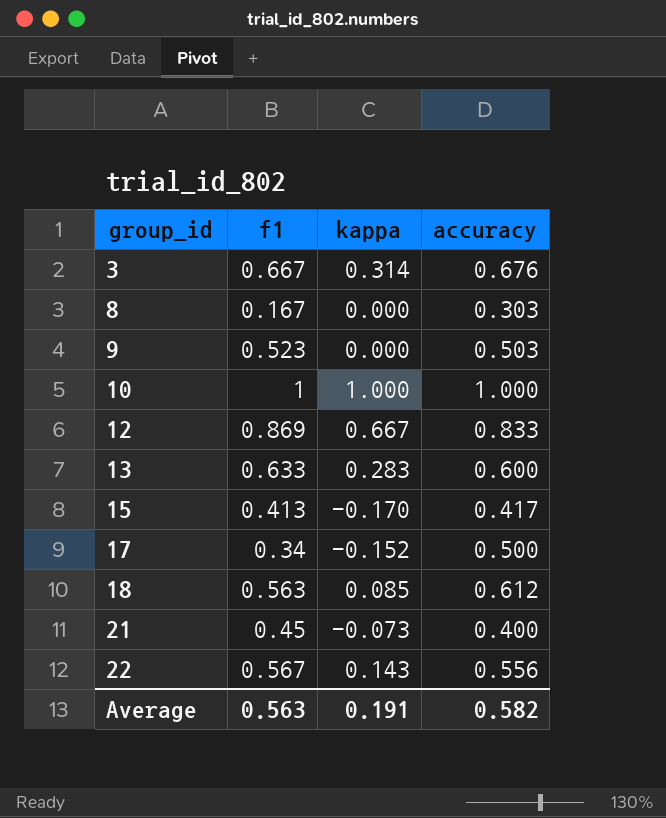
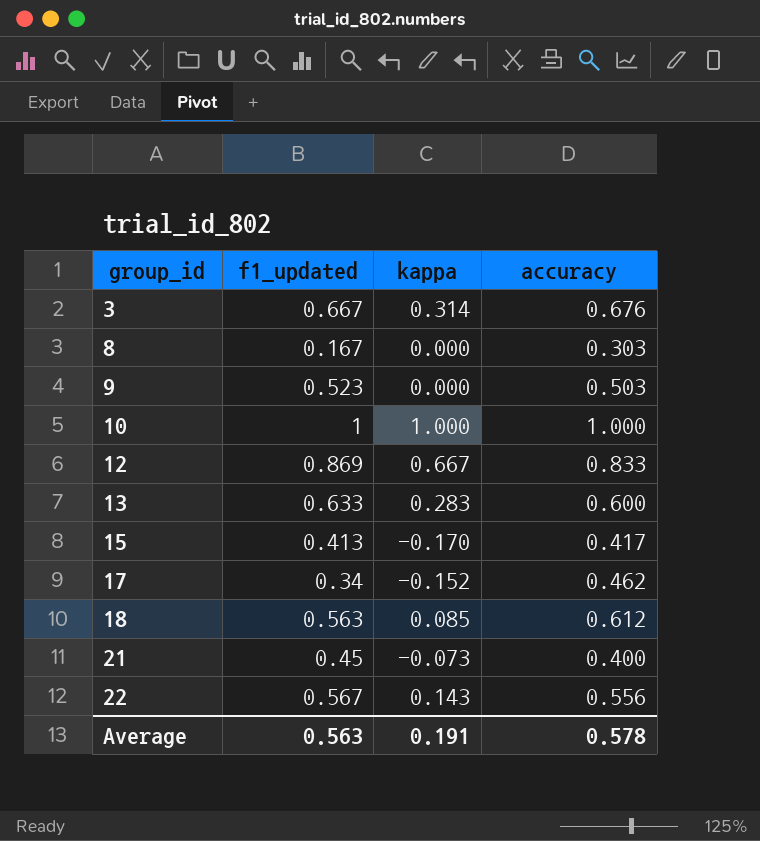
column name: f1 -> f1_updated
17 | accuracy: 0.500 -> 0.462
Average | accuracy: 0.582 -> 0.578

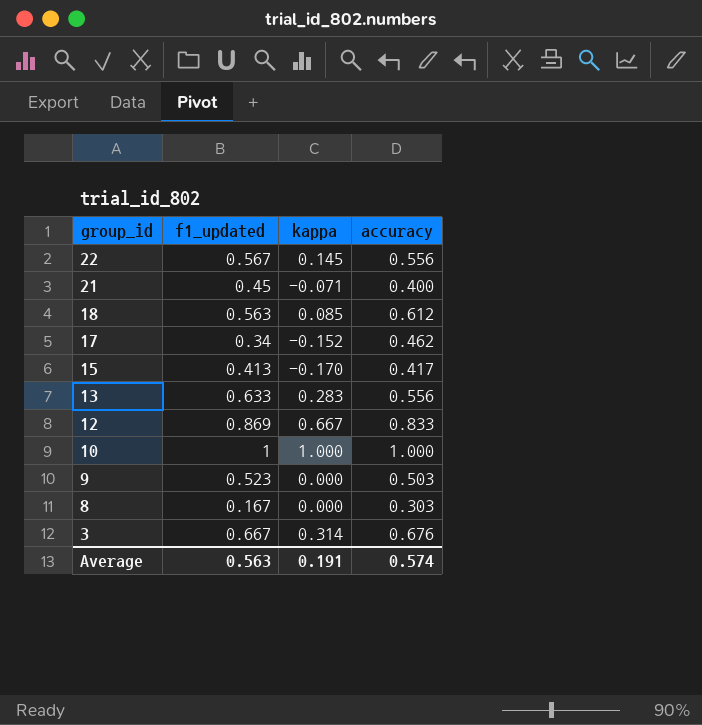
row order: group_id ascending -> group_id descending
22 | kappa: 0.143 -> 0.145
21 | kappa: -0.073 -> -0.071
13 | accuracy: 0.600 -> 0.556
Average | accuracy: 0.578 -> 0.574

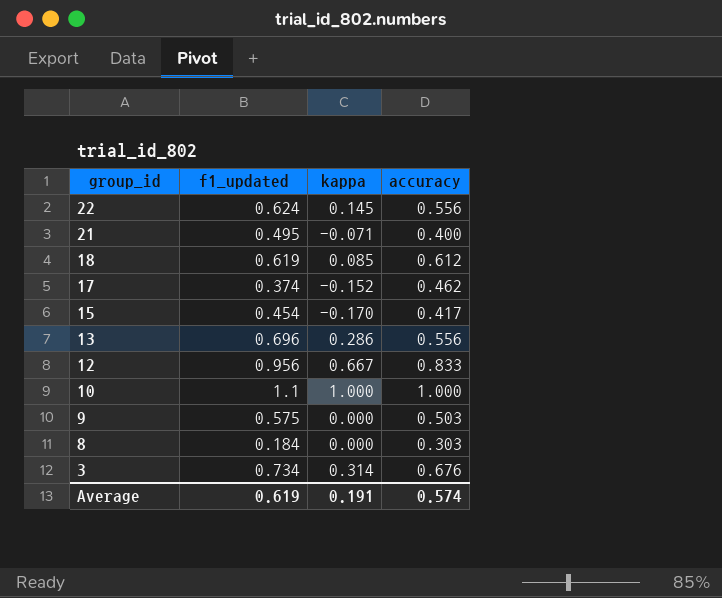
22 | f1_updated: 0.567 -> 0.624
21 | f1_updated: 0.45 -> 0.495
18 | f1_updated: 0.563 -> 0.619
17 | f1_updated: 0.34 -> 0.374
15 | f1_updated: 0.413 -> 0.454
13 | f1_updated: 0.633 -> 0.696
13 | kappa: 0.283 -> 0.286
12 | f1_updated: 0.869 -> 0.956
10 | f1_updated: 1 -> 1.1
9 | f1_updated: 0.523 -> 0.575
8 | f1_updated: 0.167 -> 0.184
3 | f1_updated: 0.667 -> 0.734
Average | f1_updated: 0.563 -> 0.619

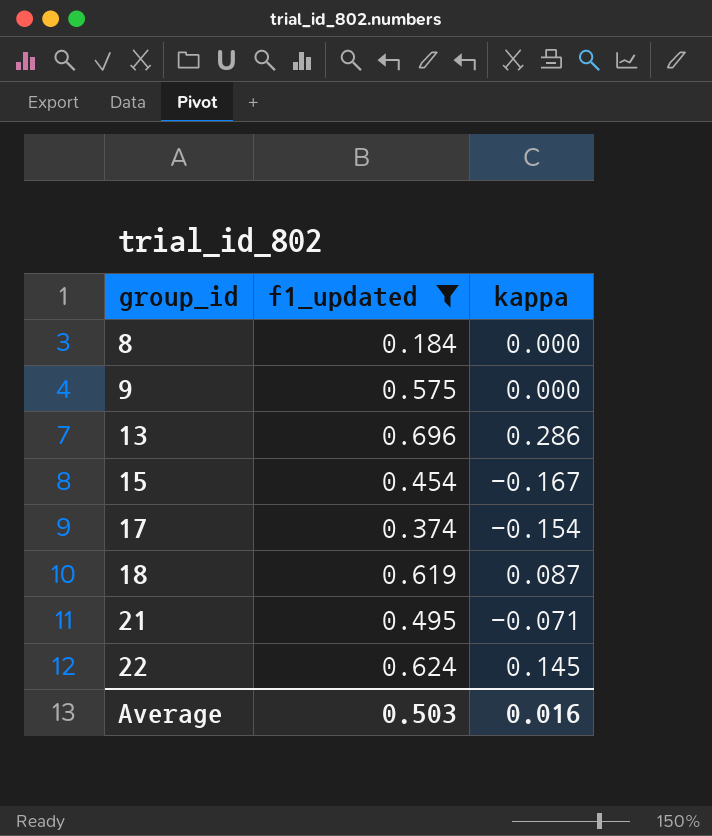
filter: none -> f1_updated <= 0.696
row order: group_id descending -> group_id ascending
column accuracy | position: 4 -> none
15 | kappa: -0.170 -> -0.167
17 | kappa: -0.152 -> -0.154
18 | kappa: 0.085 -> 0.087
Average | f1_updated: 0.619 -> 0.503
Average | kappa: 0.191 -> 0.016

